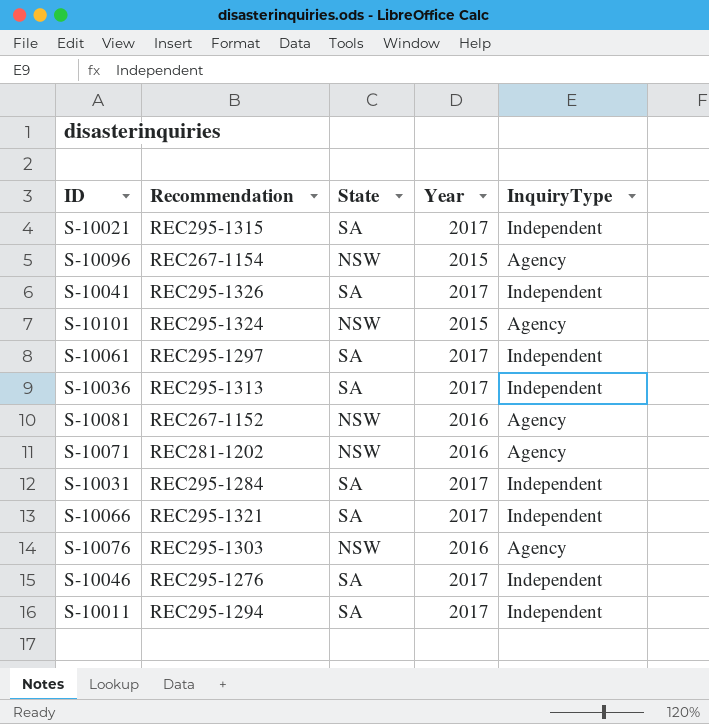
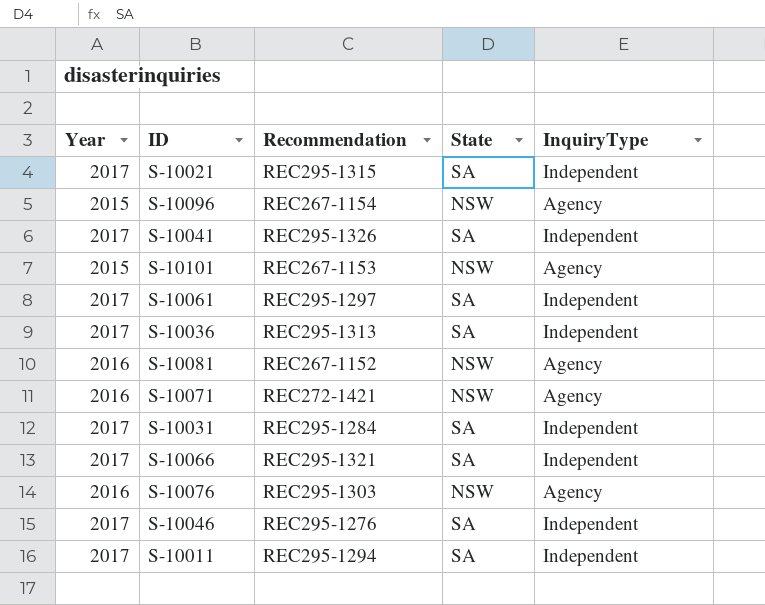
column Year | position: 4 -> 1
S-10101 | Recommendation: REC295-1324 -> REC267-1153
S-10071 | Recommendation: REC281-1202 -> REC272-1421

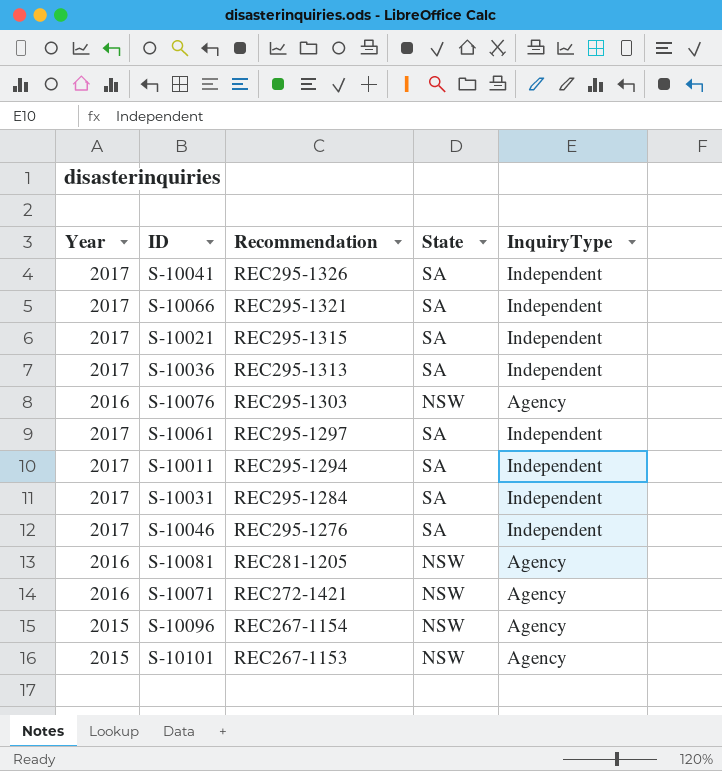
row order: none -> Recommendation descending
S-10081 | Recommendation: REC267-1152 -> REC281-1205

